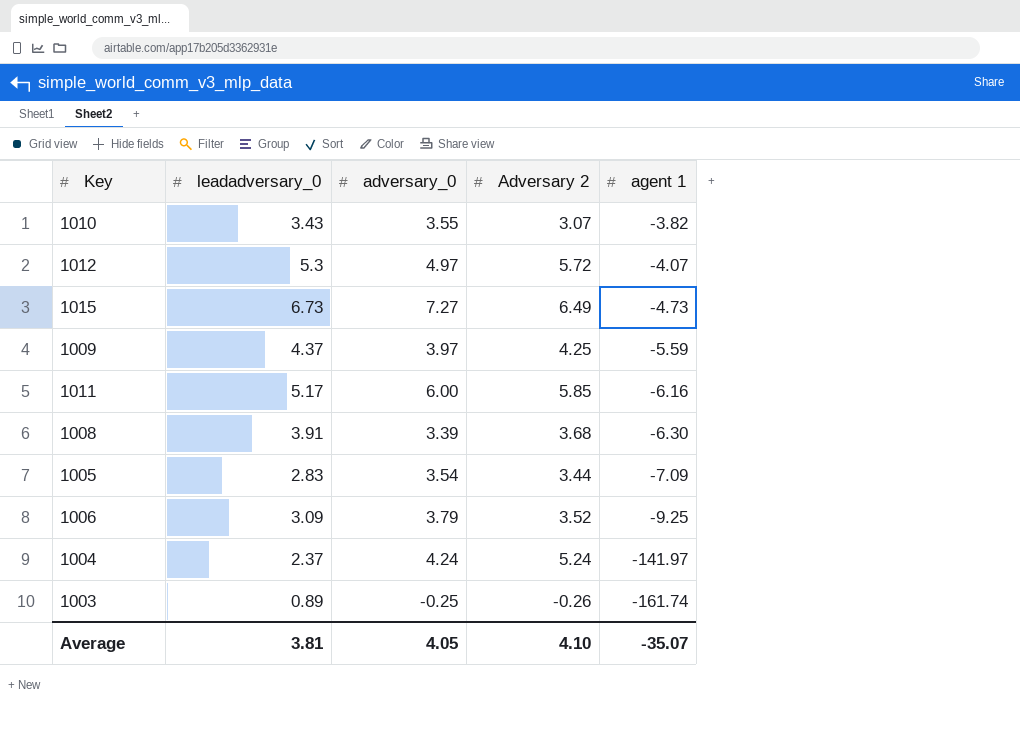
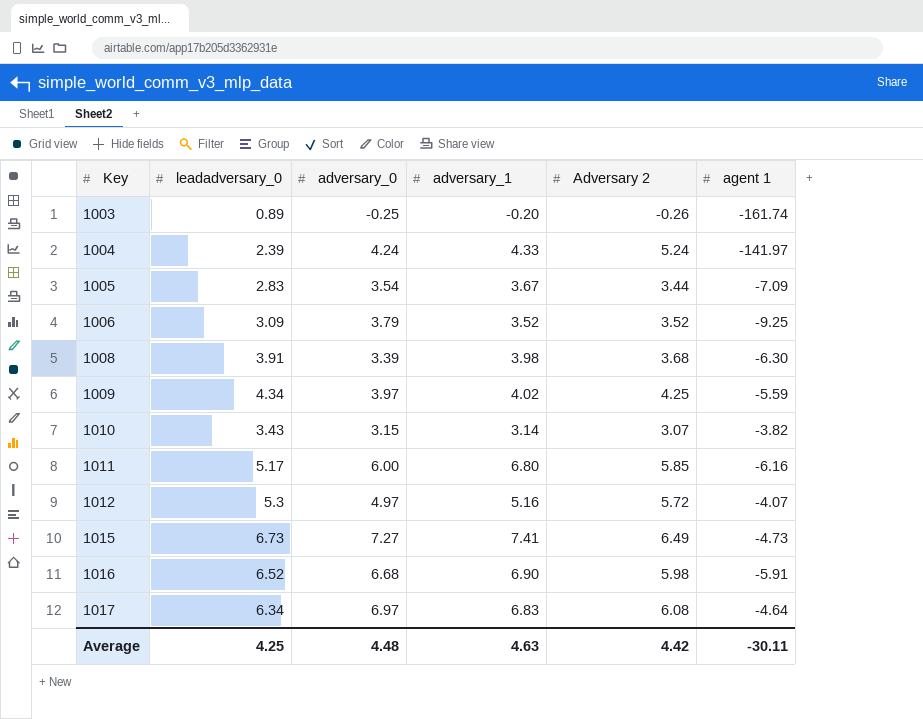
row order: agent 1 descending -> Key ascending
column adversary_1 | position: none -> 4
1004 | leadadversary_0: 2.37 -> 2.39
1009 | leadadversary_0: 4.37 -> 4.34
1010 | adversary_0: 3.55 -> 3.15
row 1016: none -> 6.52 | 6.68 | 6.90 | 5.98 | -5.91
row 1017: none -> 6.34 | 6.97 | 6.83 | 6.08 | -4.64
Average | leadadversary_0: 3.81 -> 4.25
Average | adversary_0: 4.05 -> 4.48
Average | Adversary 2: 4.10 -> 4.42
Average | agent 1: -35.07 -> -30.11

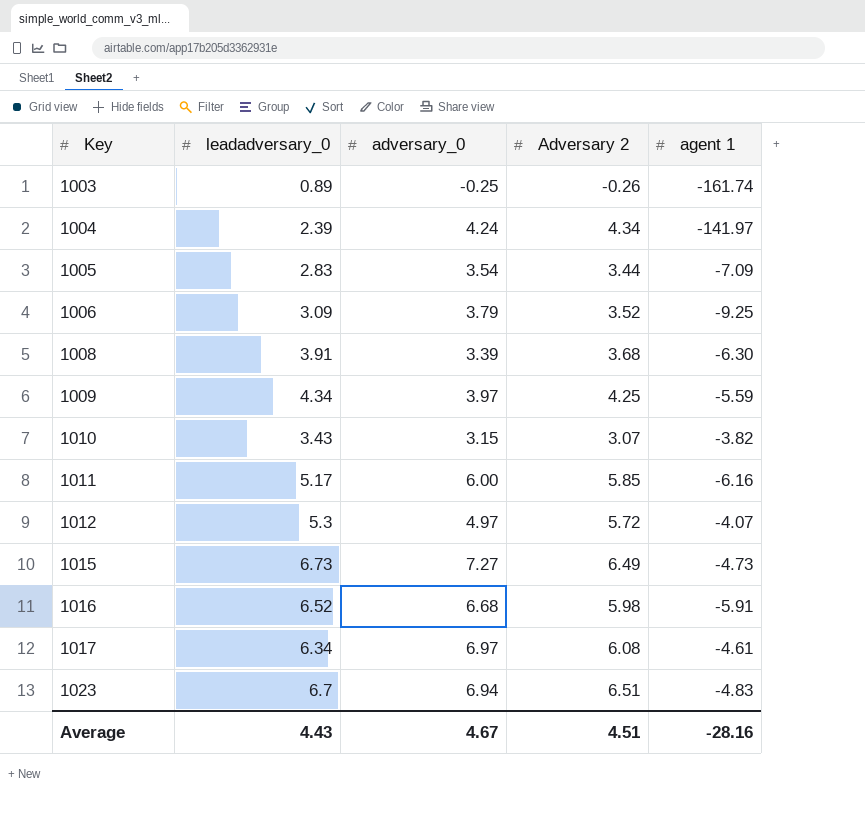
column adversary_1 | position: 4 -> none
1004 | Adversary 2: 5.24 -> 4.34
1017 | agent 1: -4.64 -> -4.61
row 1023: none -> 6.7 | 6.94 | 6.51 | -4.83
Average | leadadversary_0: 4.25 -> 4.43
Average | adversary_0: 4.48 -> 4.67
Average | Adversary 2: 4.42 -> 4.51
Average | agent 1: -30.11 -> -28.16

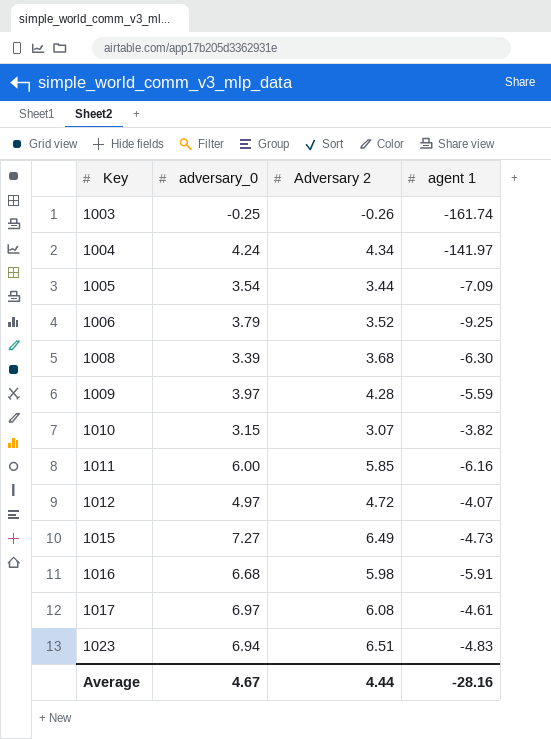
column leadadversary_0 | position: 2 -> none
1009 | Adversary 2: 4.25 -> 4.28
1012 | Adversary 2: 5.72 -> 4.72
Average | Adversary 2: 4.51 -> 4.44

